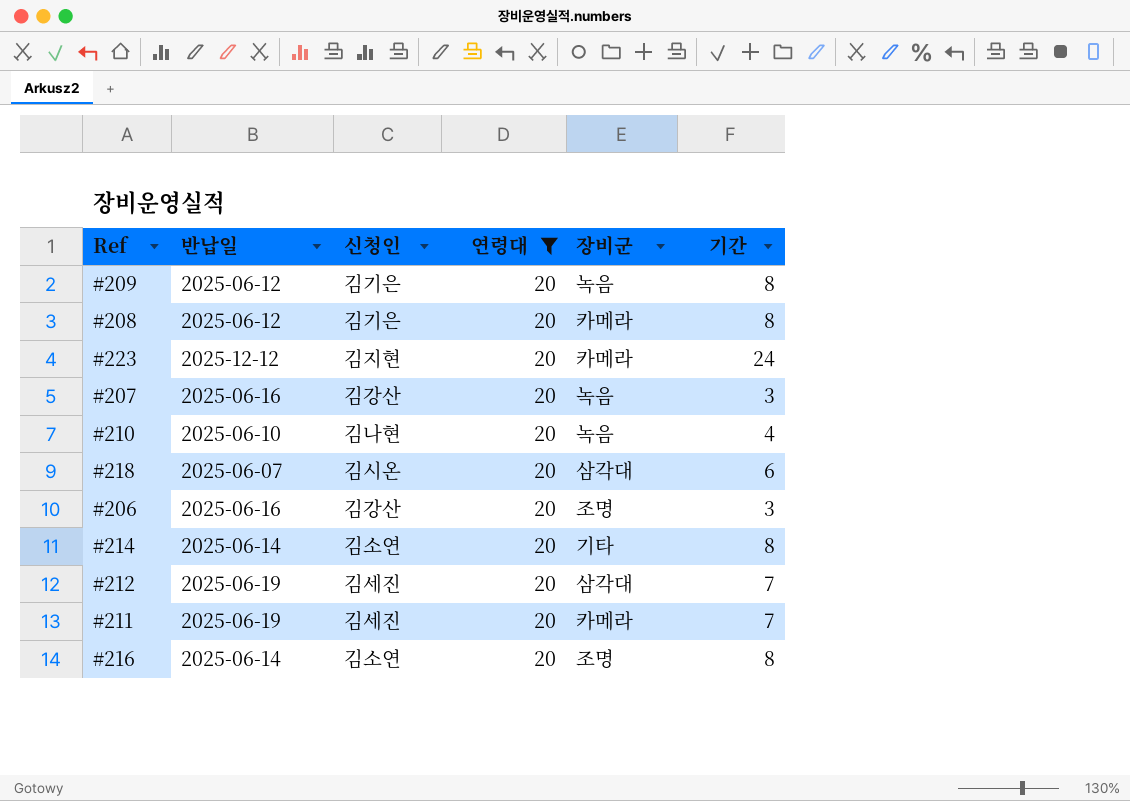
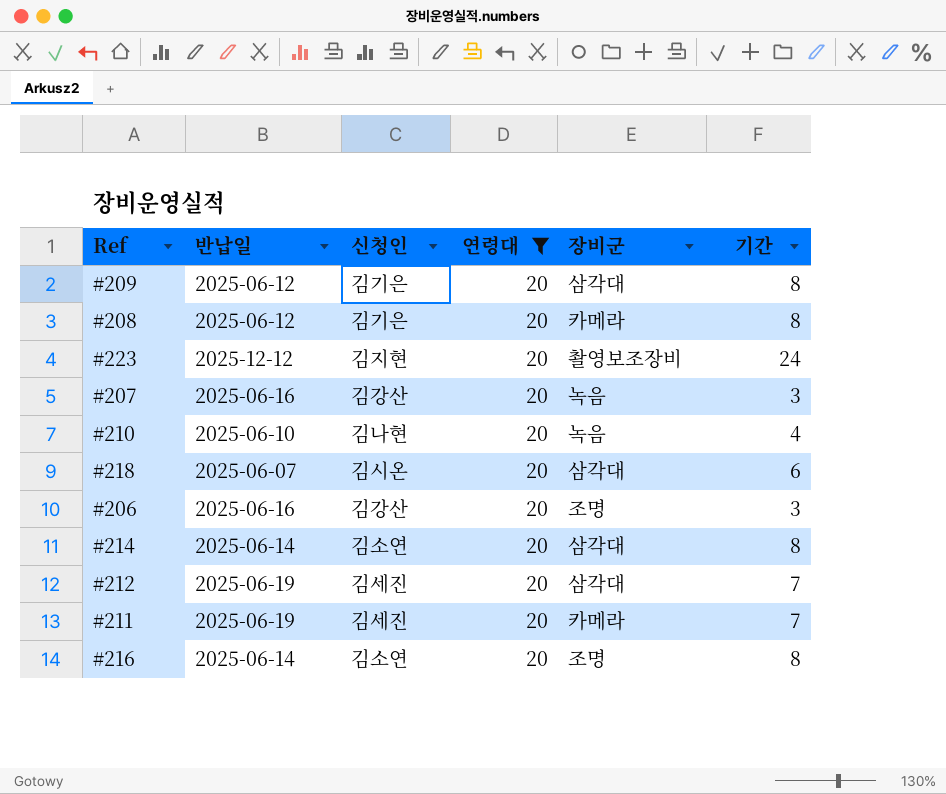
#209 | 장비군: 녹음 -> 삼각대
#223 | 장비군: 카메라 -> 촬영보조장비
#214 | 장비군: 기타 -> 삼각대

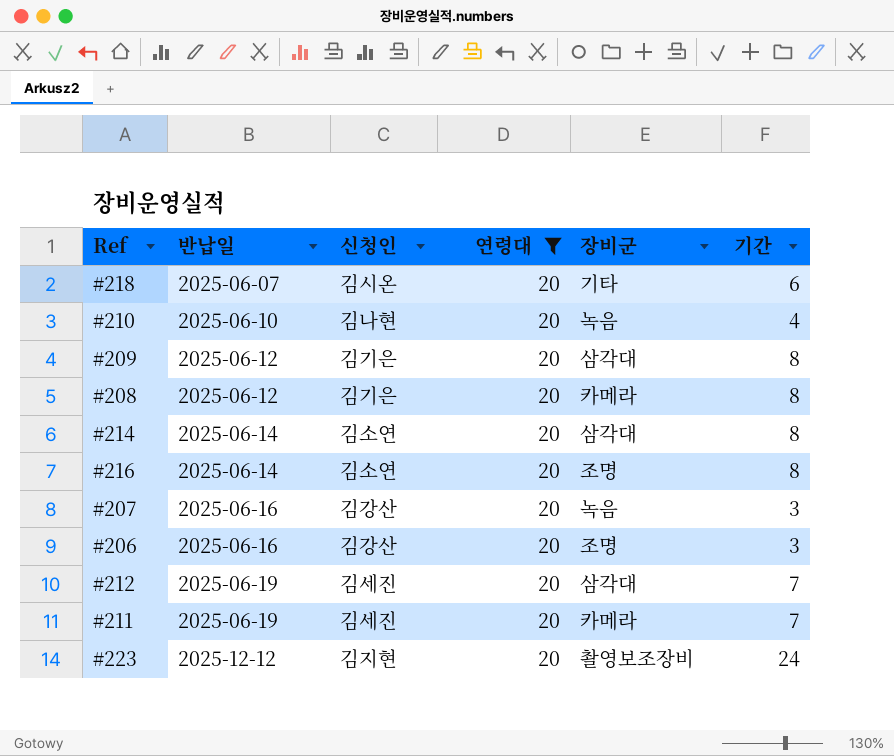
row order: none -> 반납일 ascending
#218 | 장비군: 삼각대 -> 기타

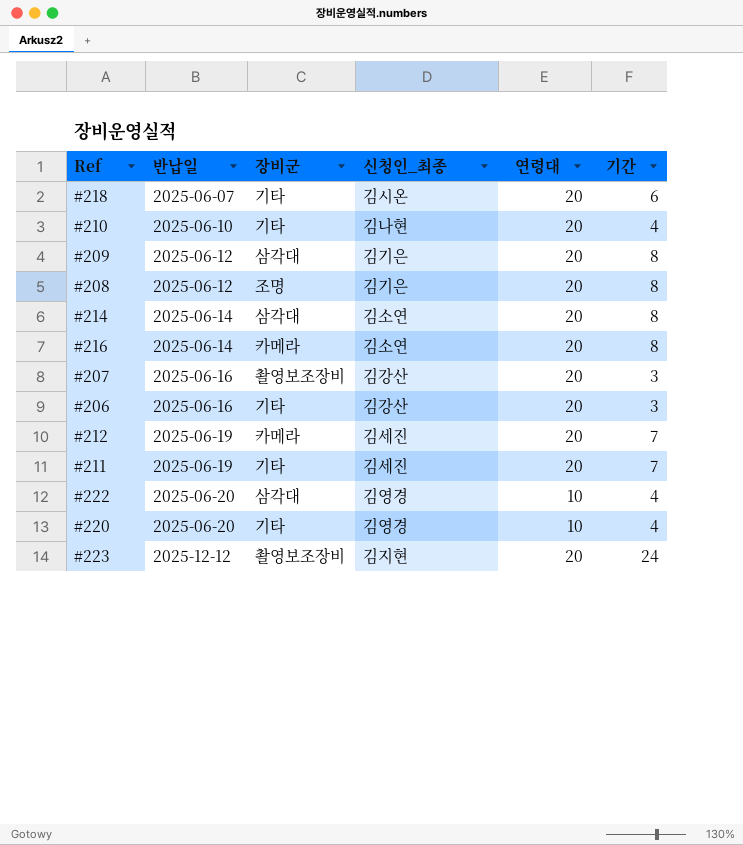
filter: 연령대 = 20 -> none
column 장비군 | position: 5 -> 3
column name: 신청인 -> 신청인_최종
#210 | 장비군: 녹음 -> 기타
#208 | 장비군: 카메라 -> 조명
#216 | 장비군: 조명 -> 카메라
#207 | 장비군: 녹음 -> 촬영보조장비
#206 | 장비군: 조명 -> 기타
#212 | 장비군: 삼각대 -> 카메라
#211 | 장비군: 카메라 -> 기타

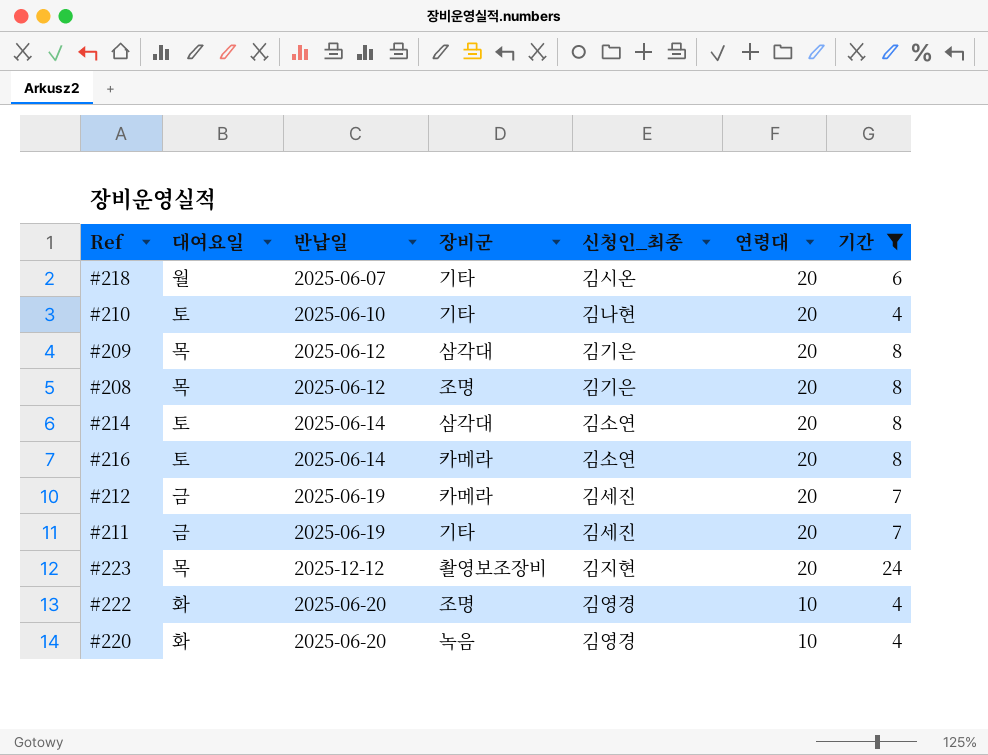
filter: none -> 기간 != 3
row order: 반납일 ascending -> 연령대 descending
column 대여요일 | position: none -> 2
#222 | 장비군: 삼각대 -> 조명
#220 | 장비군: 기타 -> 녹음

